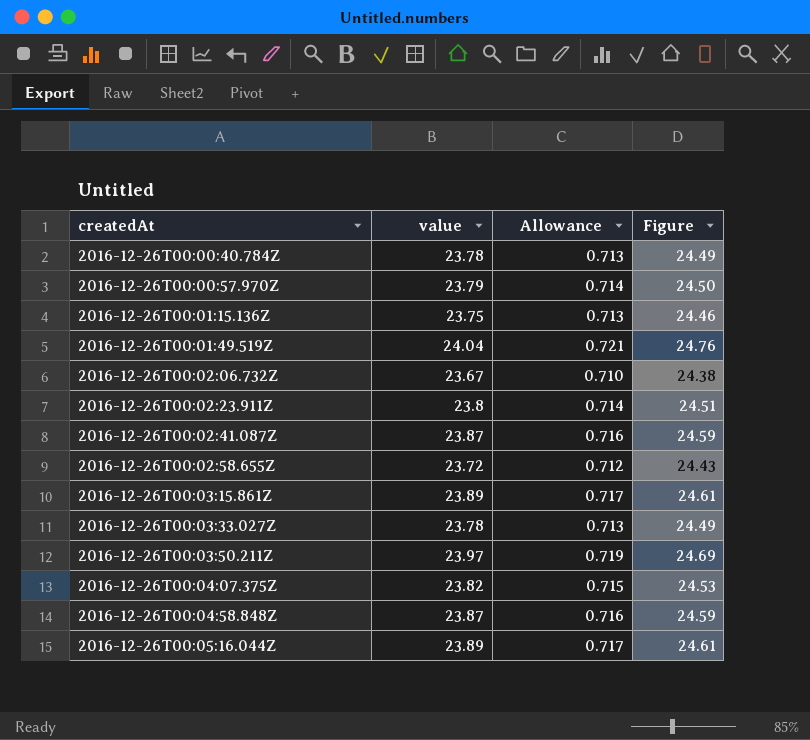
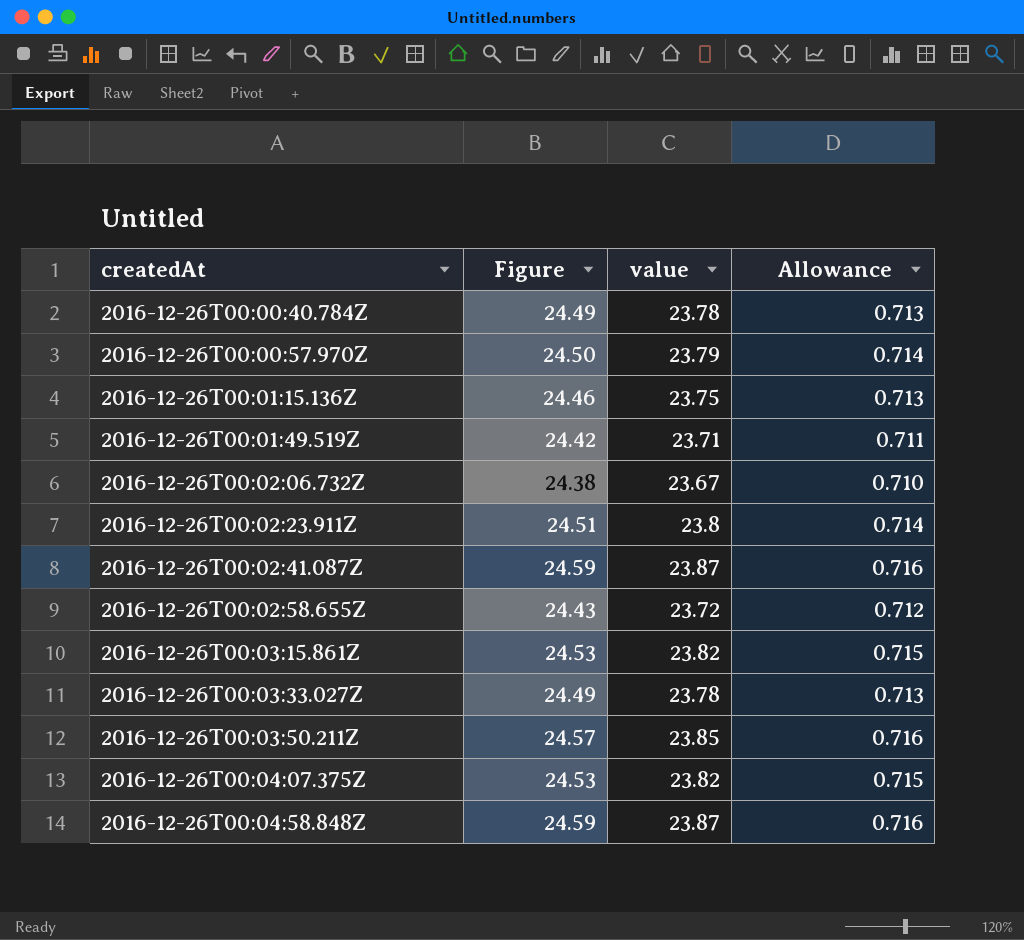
column Figure | position: 4 -> 2
row 2016-12-26T00:05:16.044Z: 23.89 | 0.717 | 24.61 -> none
2016-12-26T00:01:49.519Z | Figure: 24.76 -> 24.42
2016-12-26T00:01:49.519Z | value: 24.04 -> 23.71
2016-12-26T00:01:49.519Z | Allowance: 0.721 -> 0.711
2016-12-26T00:03:15.861Z | Figure: 24.61 -> 24.53
2016-12-26T00:03:15.861Z | value: 23.89 -> 23.82
2016-12-26T00:03:15.861Z | Allowance: 0.717 -> 0.715
2016-12-26T00:03:50.211Z | Figure: 24.69 -> 24.57
2016-12-26T00:03:50.211Z | value: 23.97 -> 23.85
2016-12-26T00:03:50.211Z | Allowance: 0.719 -> 0.716

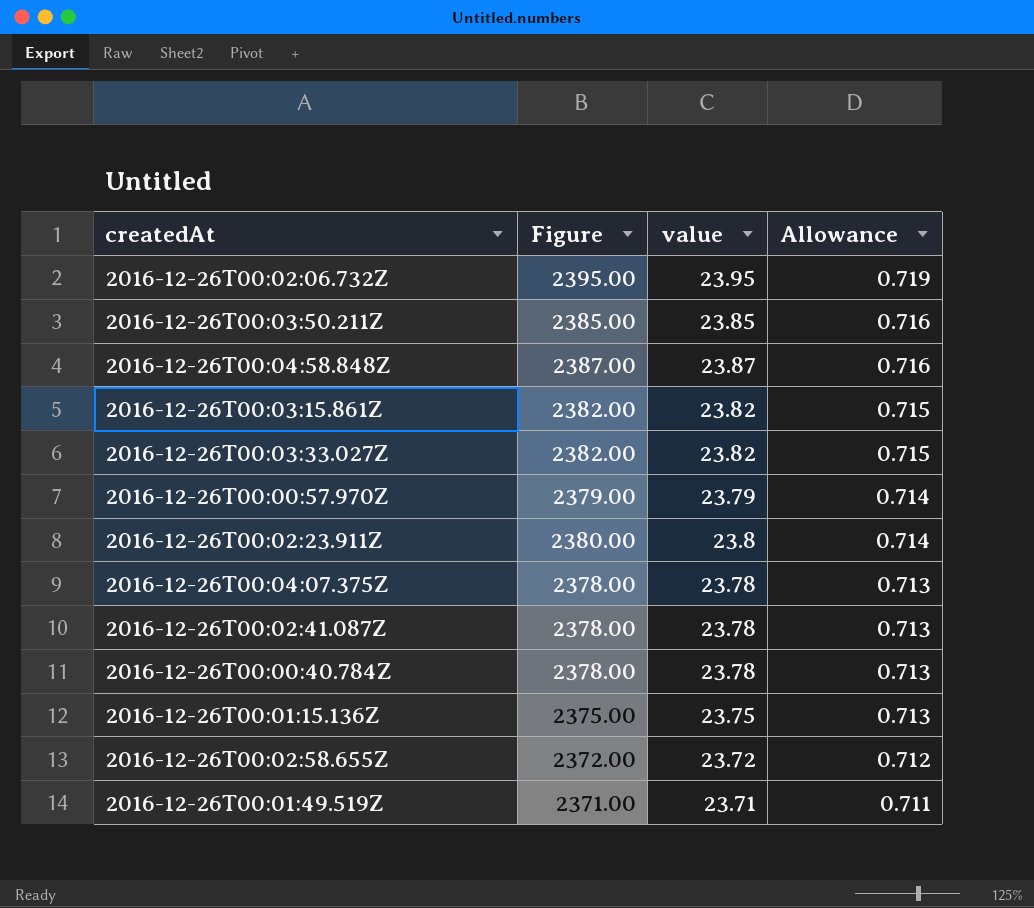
row order: createdAt ascending -> Allowance descending
column Figure | formula: [value] * 1.03 -> [value] * 100
2016-12-26T00:02:06.732Z | value: 23.67 -> 23.95
2016-12-26T00:02:06.732Z | Allowance: 0.710 -> 0.719
2016-12-26T00:03:33.027Z | value: 23.78 -> 23.82
2016-12-26T00:03:33.027Z | Allowance: 0.713 -> 0.715
2016-12-26T00:04:07.375Z | value: 23.82 -> 23.78
2016-12-26T00:04:07.375Z | Allowance: 0.715 -> 0.713
2016-12-26T00:02:41.087Z | value: 23.87 -> 23.78
2016-12-26T00:02:41.087Z | Allowance: 0.716 -> 0.713

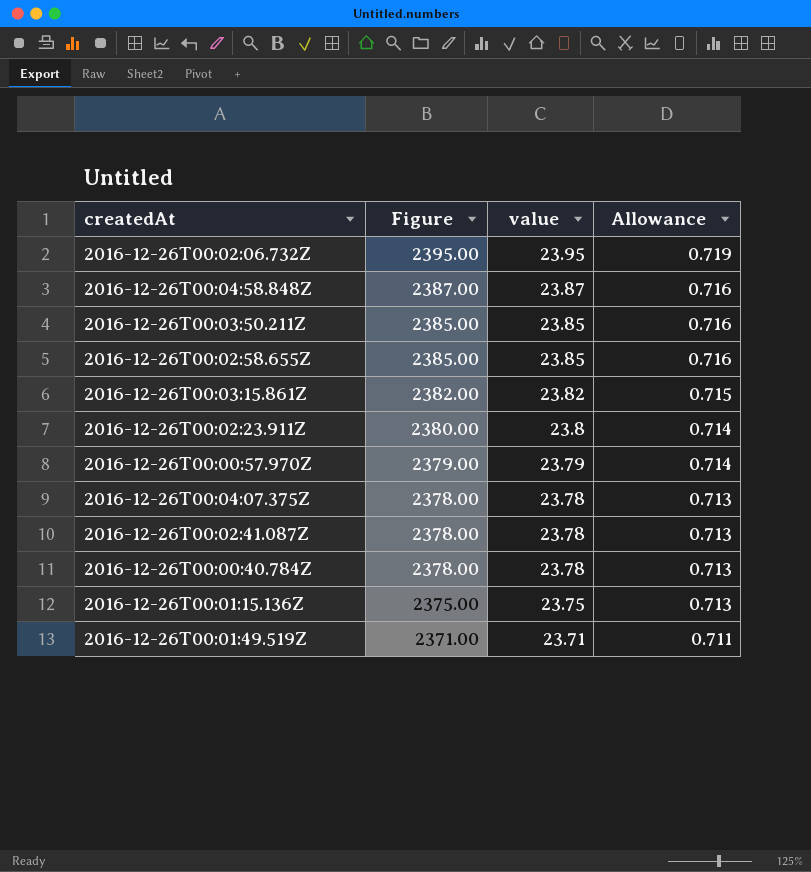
row order: Allowance descending -> Figure descending
row 2016-12-26T00:03:33.027Z: 2382.00 | 23.82 | 0.715 -> none
2016-12-26T00:02:58.655Z | Figure: 2372.00 -> 2385.00
2016-12-26T00:02:58.655Z | value: 23.72 -> 23.85
2016-12-26T00:02:58.655Z | Allowance: 0.712 -> 0.716

